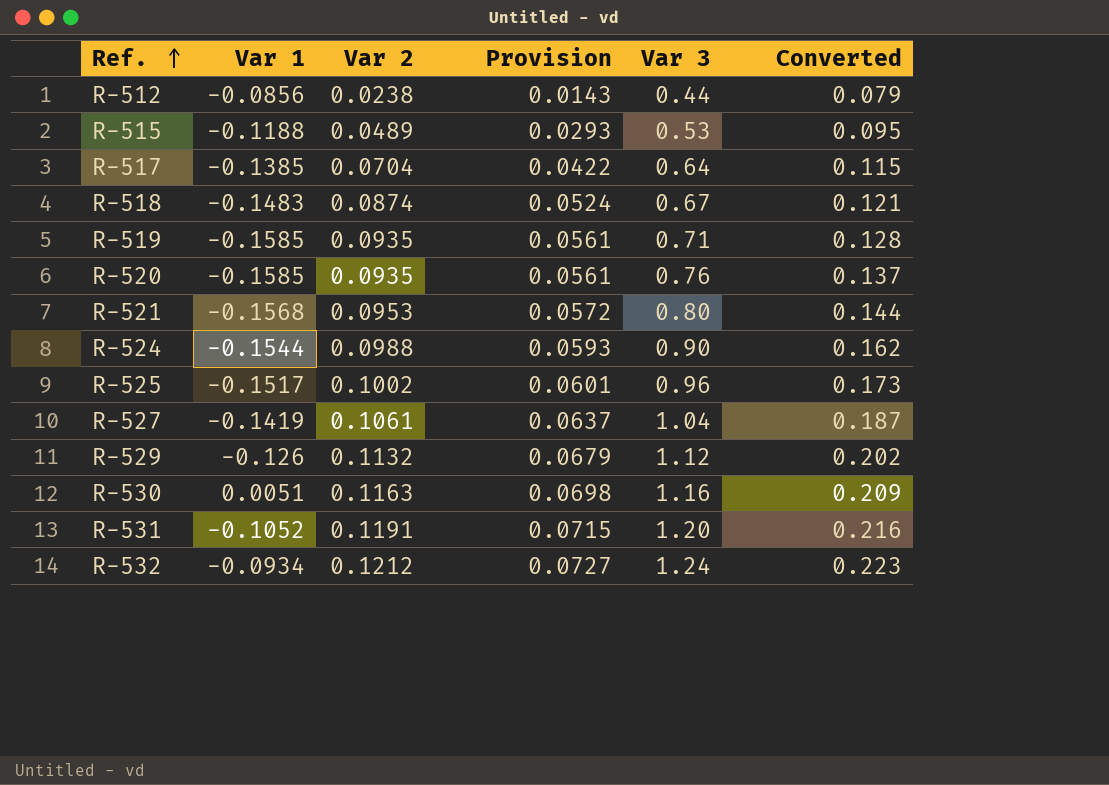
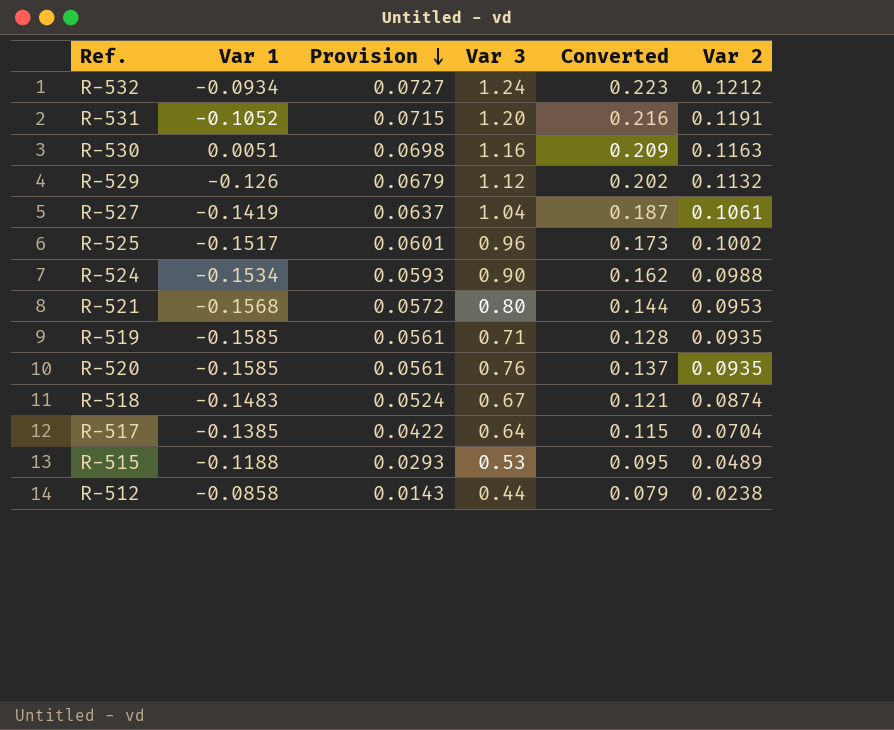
row order: Ref. ascending -> Provision descending
column Var 2 | position: 3 -> 6
R-524 | Var 1: -0.1544 -> -0.1534
R-512 | Var 1: -0.0856 -> -0.0858

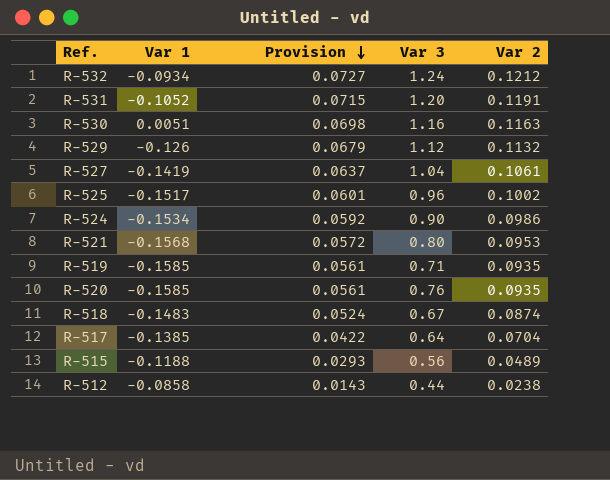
column Converted | formula: [Var 3] * 0.18 -> none
R-524 | Provision: 0.0593 -> 0.0592
R-524 | Var 2: 0.0988 -> 0.0986
R-515 | Var 3: 0.53 -> 0.56

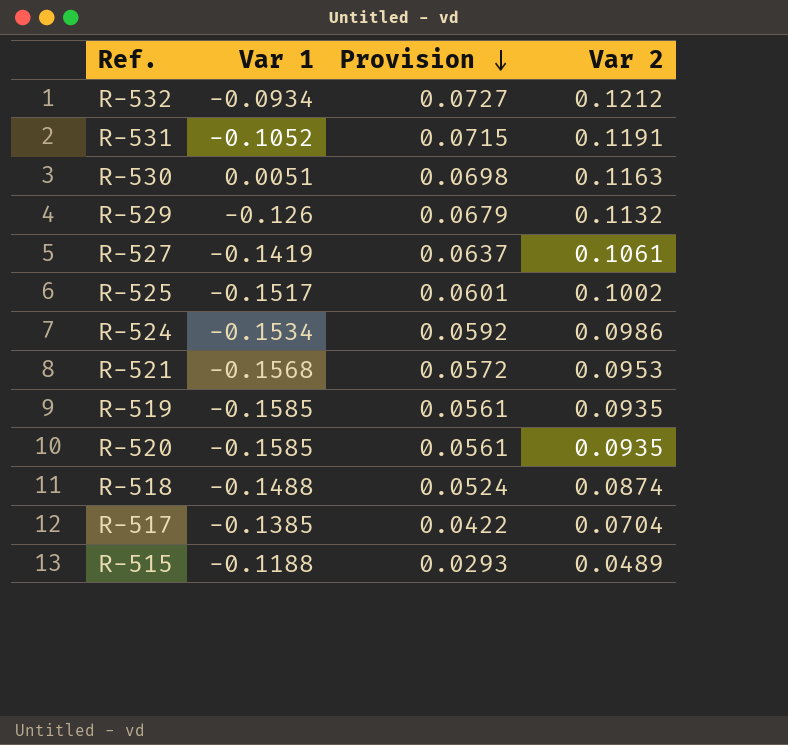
column Var 3 | position: 4 -> none
row R-512: -0.0858 | 0.0143 | 0.44 | 0.0238 -> none
R-518 | Var 1: -0.1483 -> -0.1488

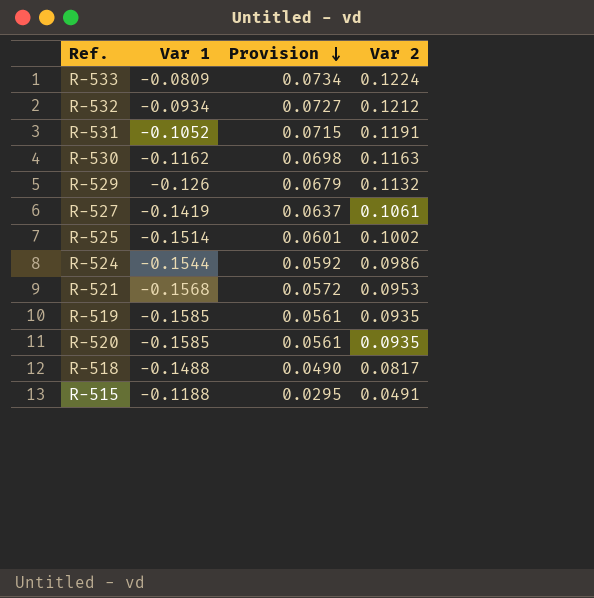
row R-517: -0.1385 | 0.0422 | 0.0704 -> none
row R-533: none -> -0.0809 | 0.0734 | 0.1224
R-530 | Var 1: 0.0051 -> -0.1162
R-525 | Var 1: -0.1517 -> -0.1514
R-524 | Var 1: -0.1534 -> -0.1544
R-518 | Provision: 0.0524 -> 0.0490
R-518 | Var 2: 0.0874 -> 0.0817
R-515 | Provision: 0.0293 -> 0.0295
R-515 | Var 2: 0.0489 -> 0.0491

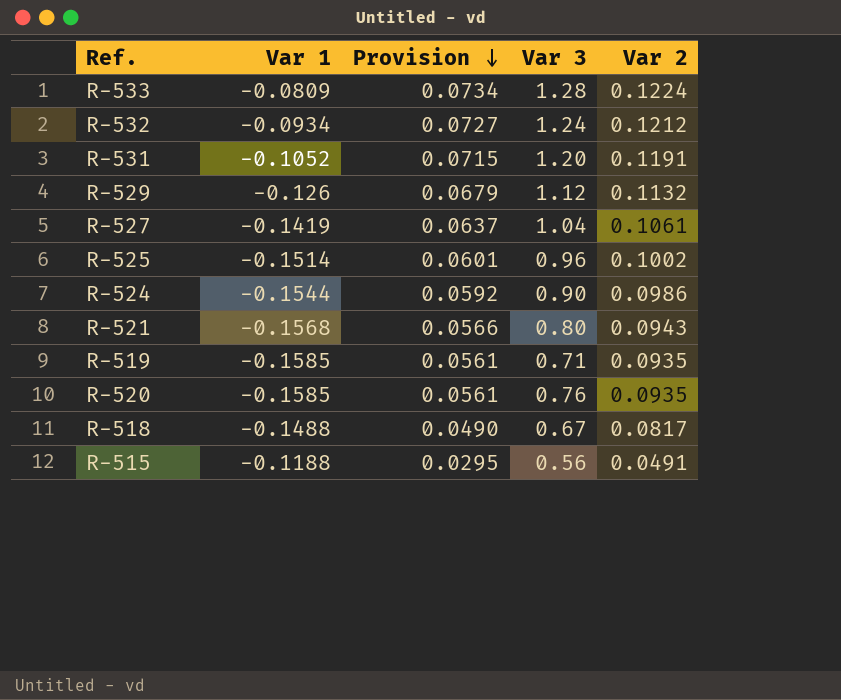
column Var 3 | position: none -> 4
row R-530: -0.1162 | 0.0698 | 0.1163 -> none
R-521 | Provision: 0.0572 -> 0.0566
R-521 | Var 2: 0.0953 -> 0.0943

